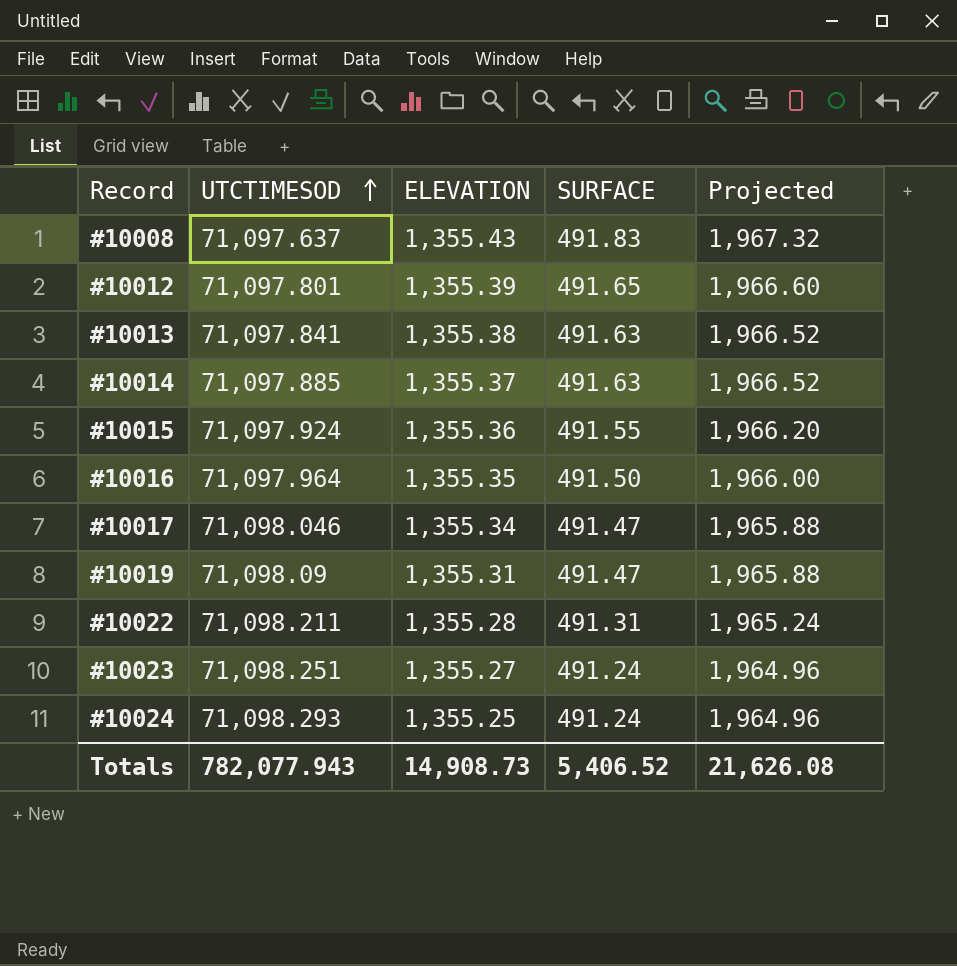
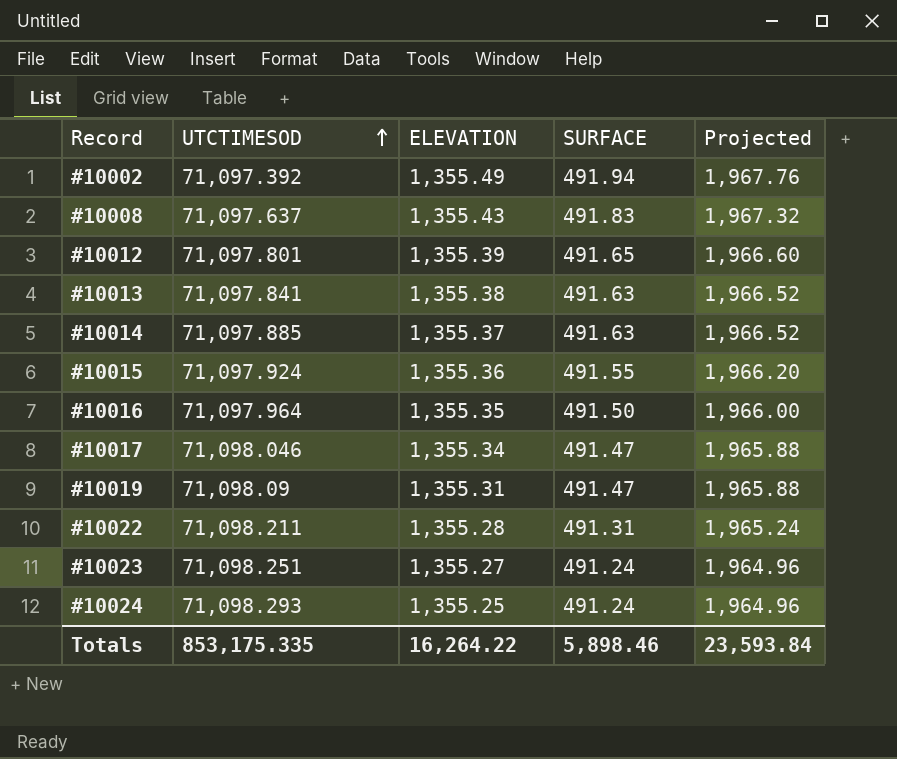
row #10002: none -> 71,097.392 | 1,355.49 | 491.94 | 1,967.76
Totals | UTCTIMESOD: 782,077.943 -> 853,175.335
Totals | ELEVATION: 14,908.73 -> 16,264.22
Totals | SURFACE: 5,406.52 -> 5,898.46
Totals | Projected: 21,626.08 -> 23,593.84

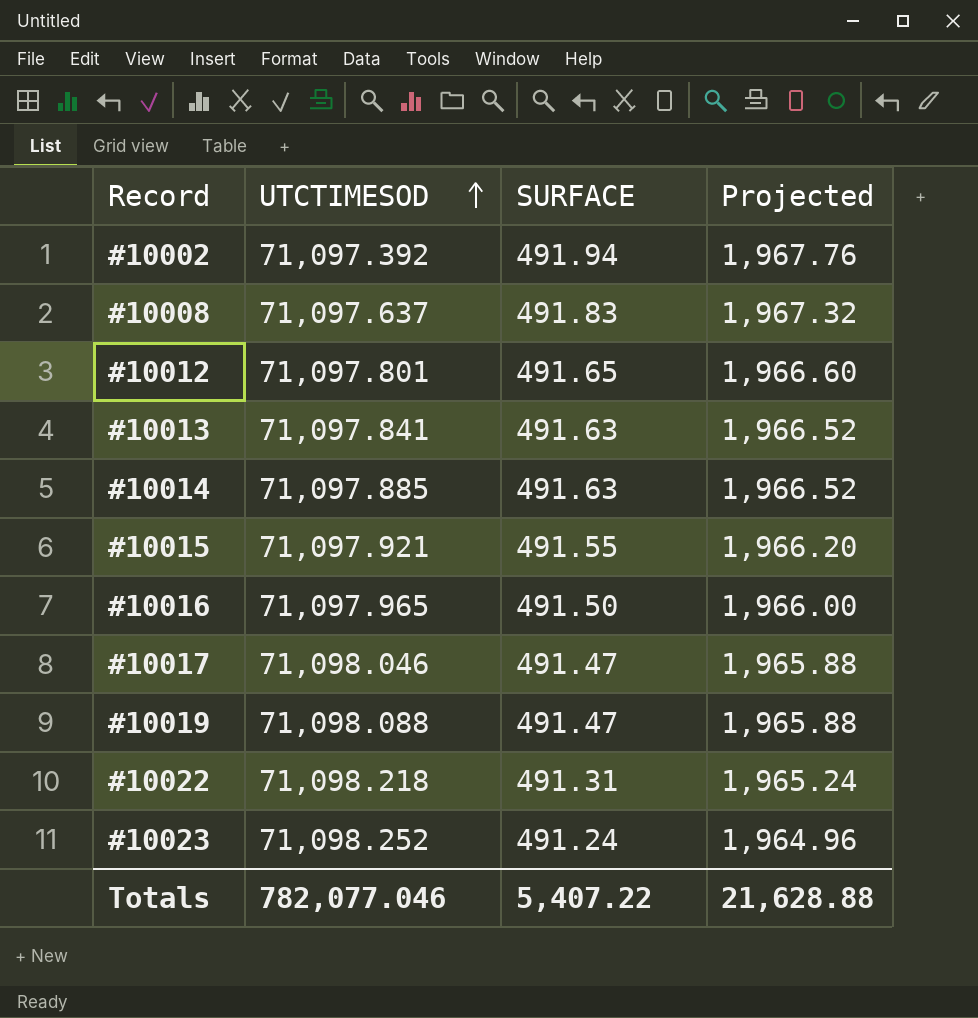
column ELEVATION | position: 3 -> none
row #10024: 71,098.293 | 1,355.25 | 491.24 | 1,964.96 -> none
#10015 | UTCTIMESOD: 71,097.924 -> 71,097.921
#10016 | UTCTIMESOD: 71,097.964 -> 71,097.965
#10019 | UTCTIMESOD: 71,098.09 -> 71,098.088
#10022 | UTCTIMESOD: 71,098.211 -> 71,098.218
#10023 | UTCTIMESOD: 71,098.251 -> 71,098.252
Totals | UTCTIMESOD: 853,175.335 -> 782,077.046
Totals | SURFACE: 5,898.46 -> 5,407.22
Totals | Projected: 23,593.84 -> 21,628.88

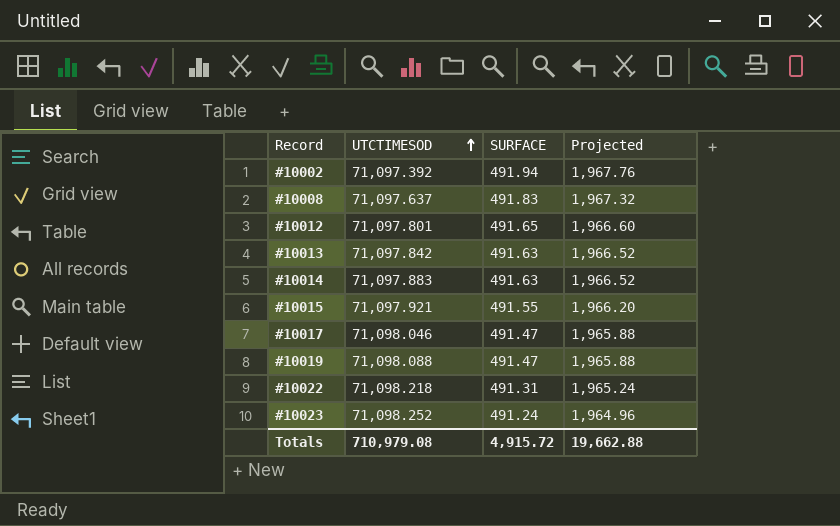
row #10016: 71,097.965 | 491.50 | 1,966.00 -> none
#10013 | UTCTIMESOD: 71,097.841 -> 71,097.842
#10014 | UTCTIMESOD: 71,097.885 -> 71,097.883
Totals | UTCTIMESOD: 782,077.046 -> 710,979.08
Totals | SURFACE: 5,407.22 -> 4,915.72
Totals | Projected: 21,628.88 -> 19,662.88

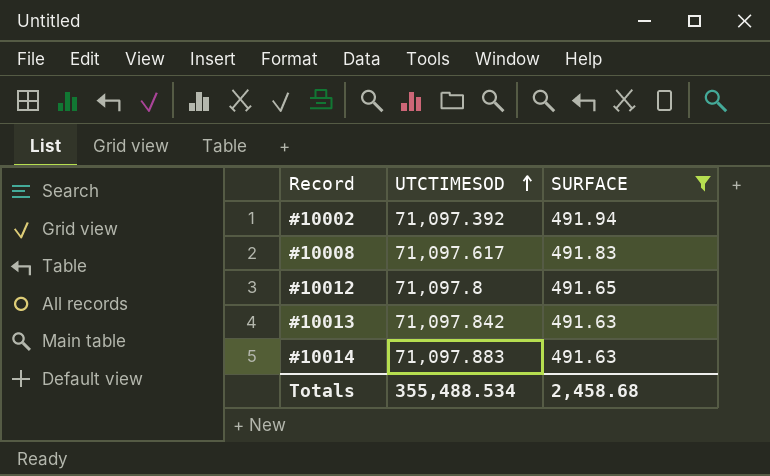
filter: none -> SURFACE >= 491.63
column Projected | formula: [SURFACE] * 4 -> none
#10008 | UTCTIMESOD: 71,097.637 -> 71,097.617
#10012 | UTCTIMESOD: 71,097.801 -> 71,097.8
Totals | UTCTIMESOD: 710,979.08 -> 355,488.534
Totals | SURFACE: 4,915.72 -> 2,458.68

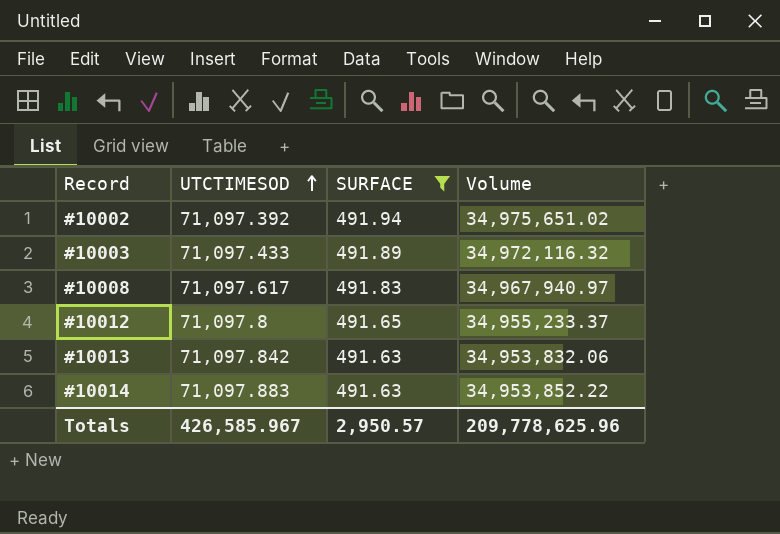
column Volume | formula: none -> [UTCTIMESOD] * [SURFACE]
row #10003: none -> 71,097.433 | 491.89 | 34,972,116.32
Totals | UTCTIMESOD: 355,488.534 -> 426,585.967
Totals | SURFACE: 2,458.68 -> 2,950.57

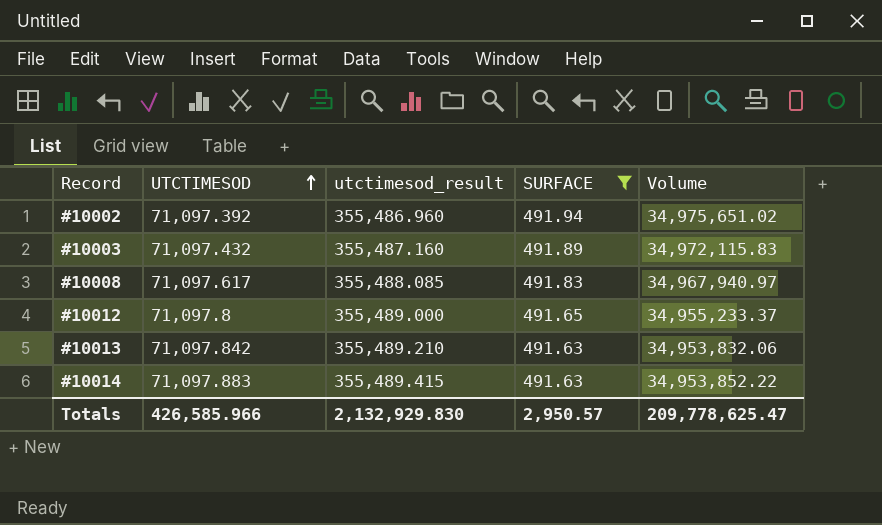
column utctimesod_result | formula: none -> [UTCTIMESOD] * 5
#10003 | UTCTIMESOD: 71,097.433 -> 71,097.432
#10003 | Volume: 34,972,116.32 -> 34,972,115.83
Totals | UTCTIMESOD: 426,585.967 -> 426,585.966
Totals | Volume: 209,778,625.96 -> 209,778,625.47

